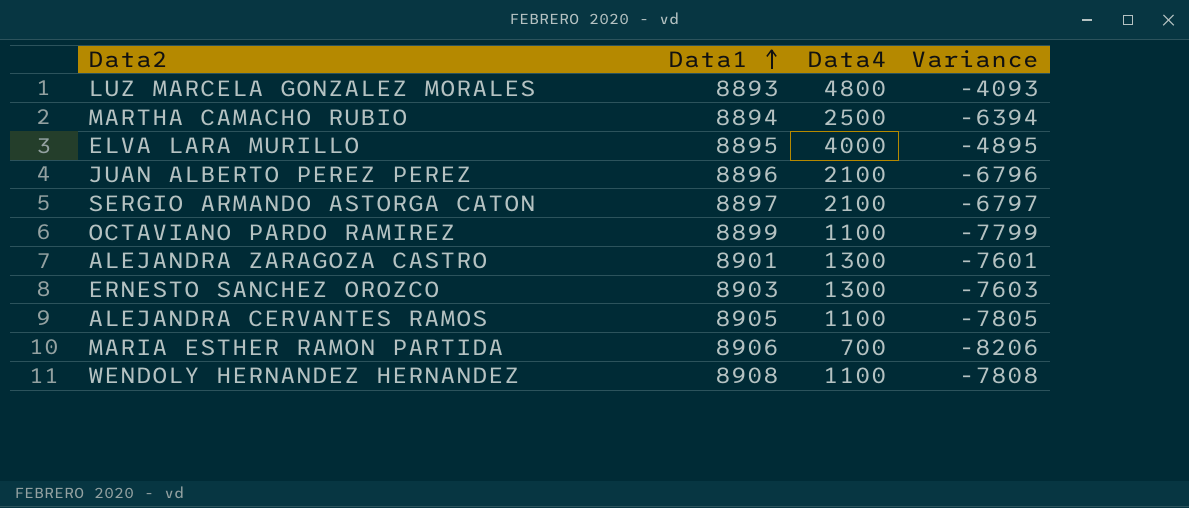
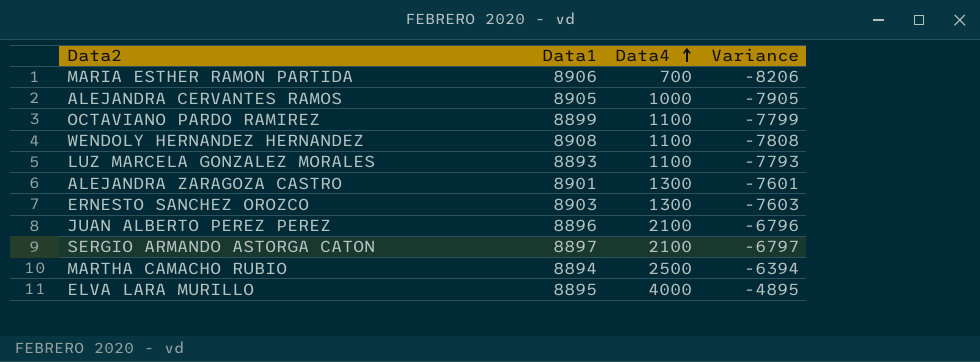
row order: Data1 ascending -> Data4 ascending
ALEJANDRA CERVANTES RAMOS | Data4: 1100 -> 1000
ALEJANDRA CERVANTES RAMOS | Variance: -7805 -> -7905
LUZ MARCELA GONZALEZ MORALES | Data4: 4800 -> 1100
LUZ MARCELA GONZALEZ MORALES | Variance: -4093 -> -7793

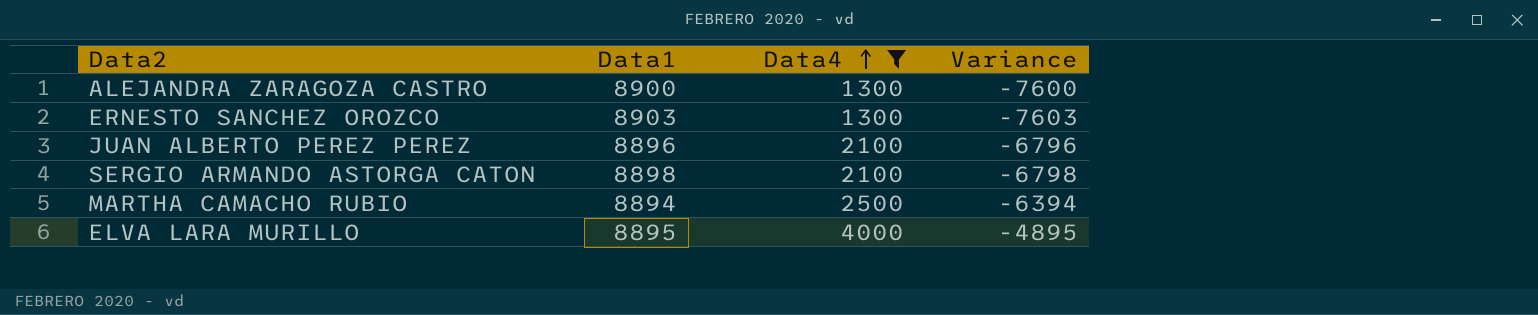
filter: none -> Data4 >= 1300
ALEJANDRA ZARAGOZA CASTRO | Data1: 8901 -> 8900
ALEJANDRA ZARAGOZA CASTRO | Variance: -7601 -> -7600
SERGIO ARMANDO ASTORGA CATON | Data1: 8897 -> 8898
SERGIO ARMANDO ASTORGA CATON | Variance: -6797 -> -6798

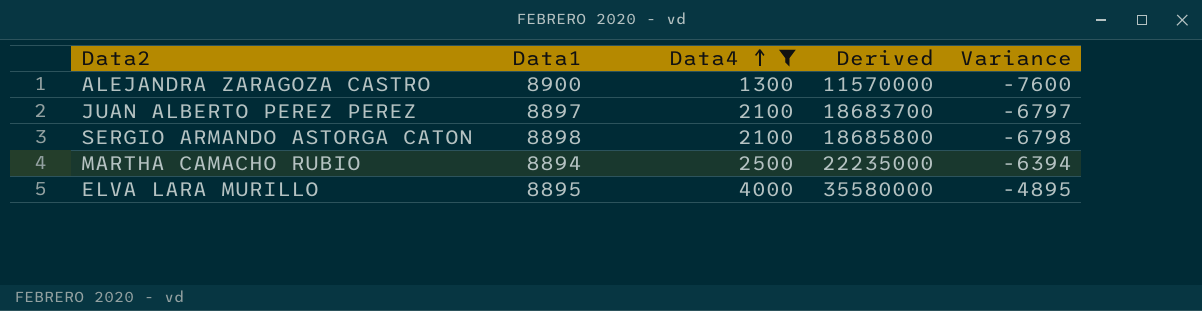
column Derived | formula: none -> [Data1] * [Data4]
row ERNESTO SANCHEZ OROZCO: 8903 | 1300 | -7603 -> none
JUAN ALBERTO PEREZ PEREZ | Data1: 8896 -> 8897
JUAN ALBERTO PEREZ PEREZ | Variance: -6796 -> -6797

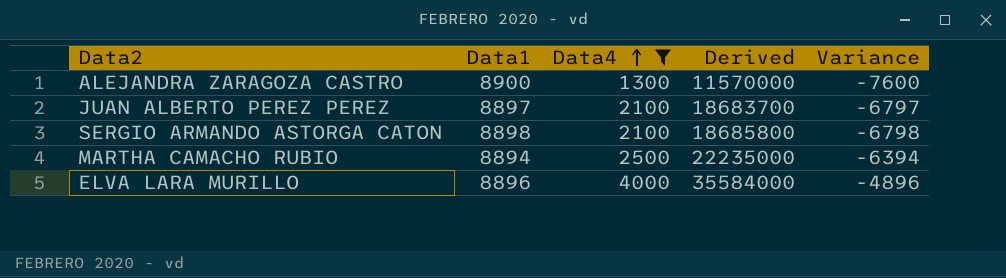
ELVA LARA MURILLO | Data1: 8895 -> 8896
ELVA LARA MURILLO | Derived: 35580000 -> 35584000
ELVA LARA MURILLO | Variance: -4895 -> -4896

